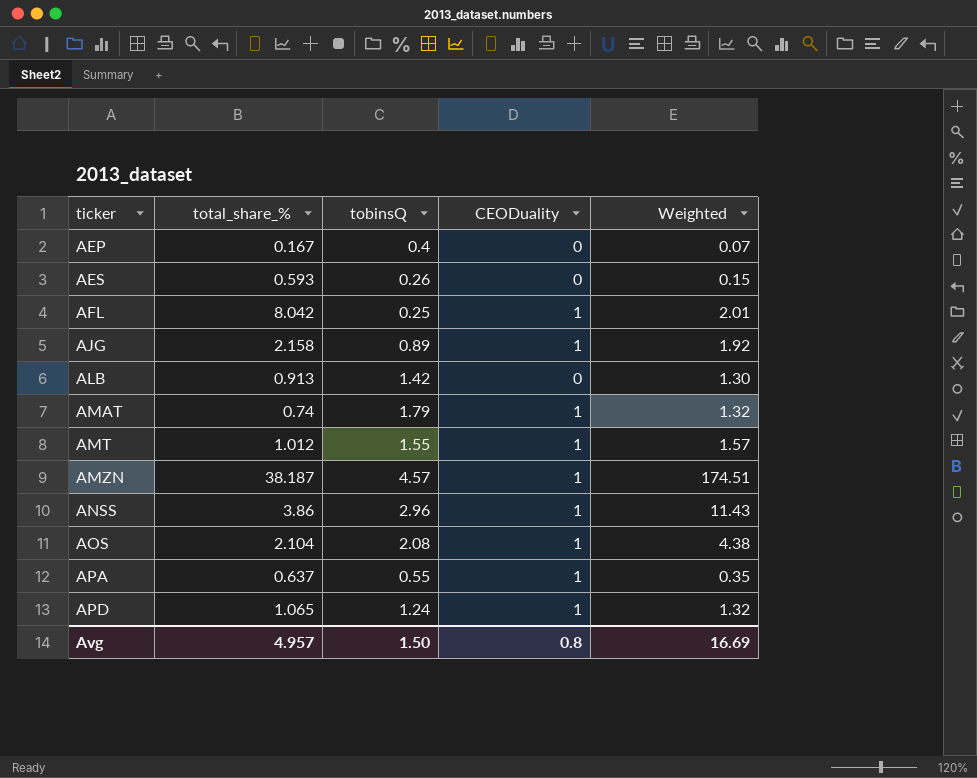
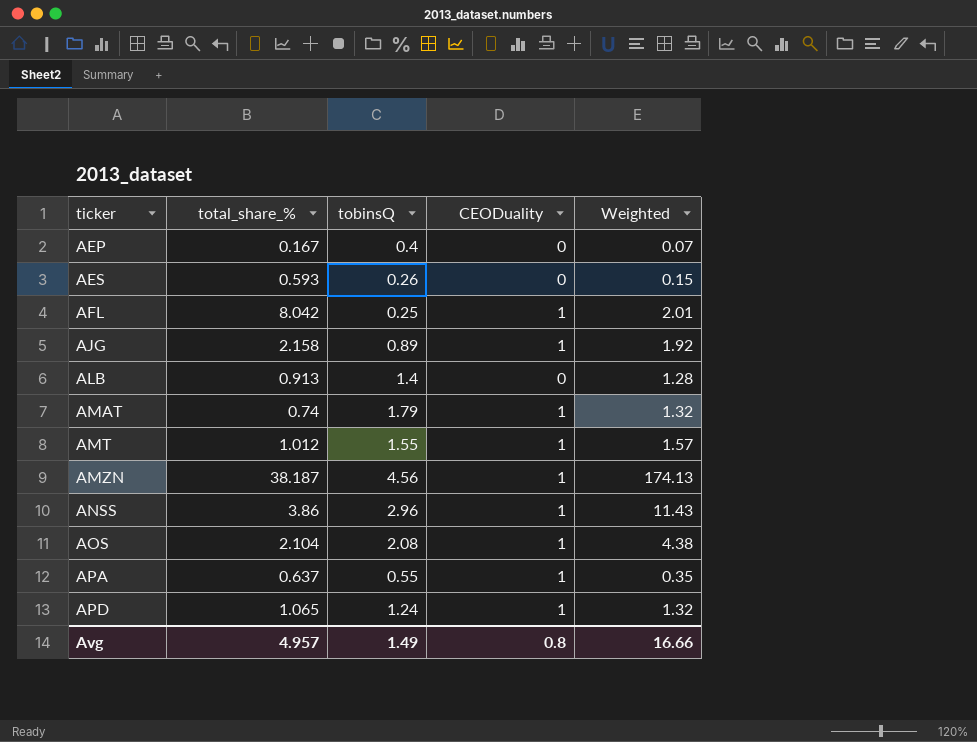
ALB | tobinsQ: 1.42 -> 1.4
ALB | Weighted: 1.30 -> 1.28
AMZN | tobinsQ: 4.57 -> 4.56
AMZN | Weighted: 174.51 -> 174.13
Avg | tobinsQ: 1.50 -> 1.49
Avg | Weighted: 16.69 -> 16.66

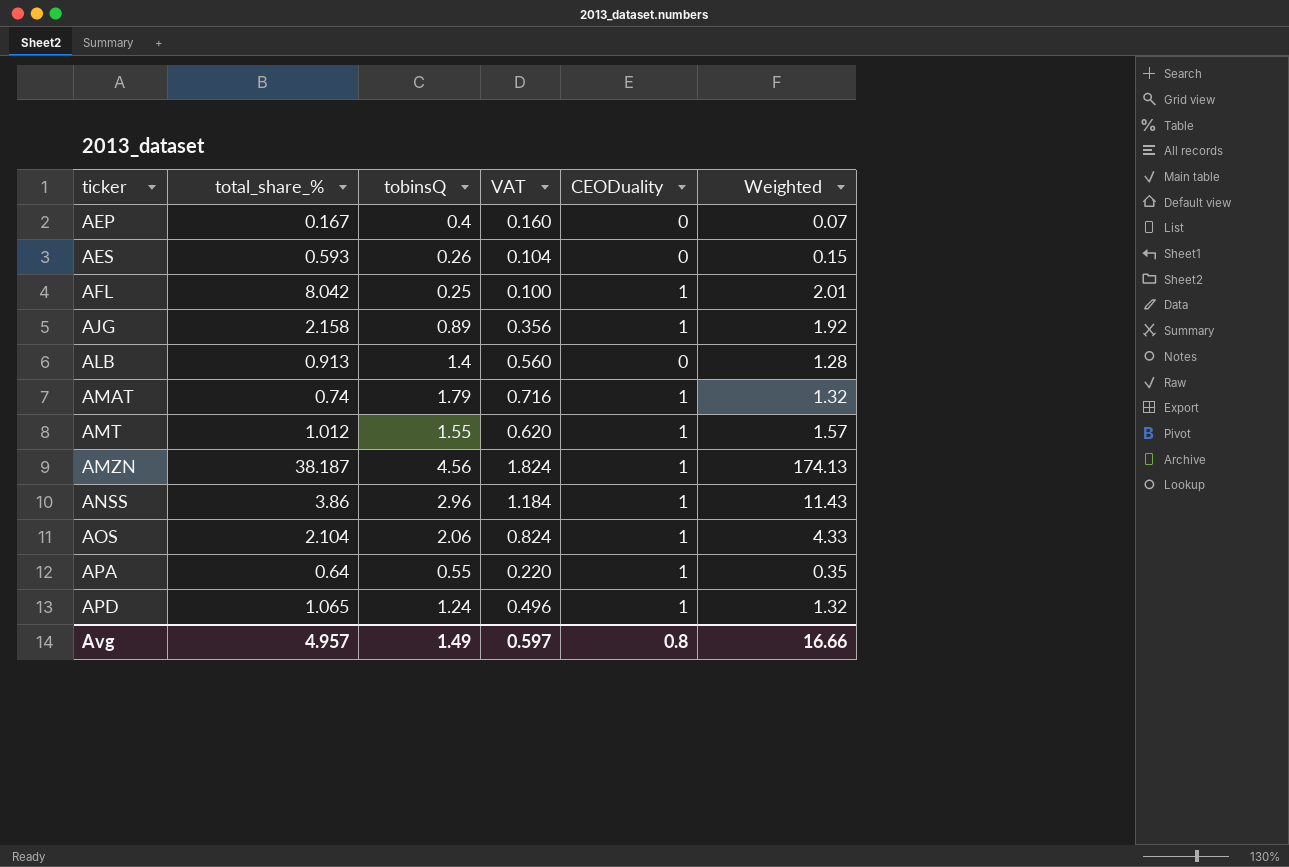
column VAT | formula: none -> [tobinsQ] * 0.4
AOS | tobinsQ: 2.08 -> 2.06
AOS | Weighted: 4.38 -> 4.33
APA | total_share_%: 0.637 -> 0.64

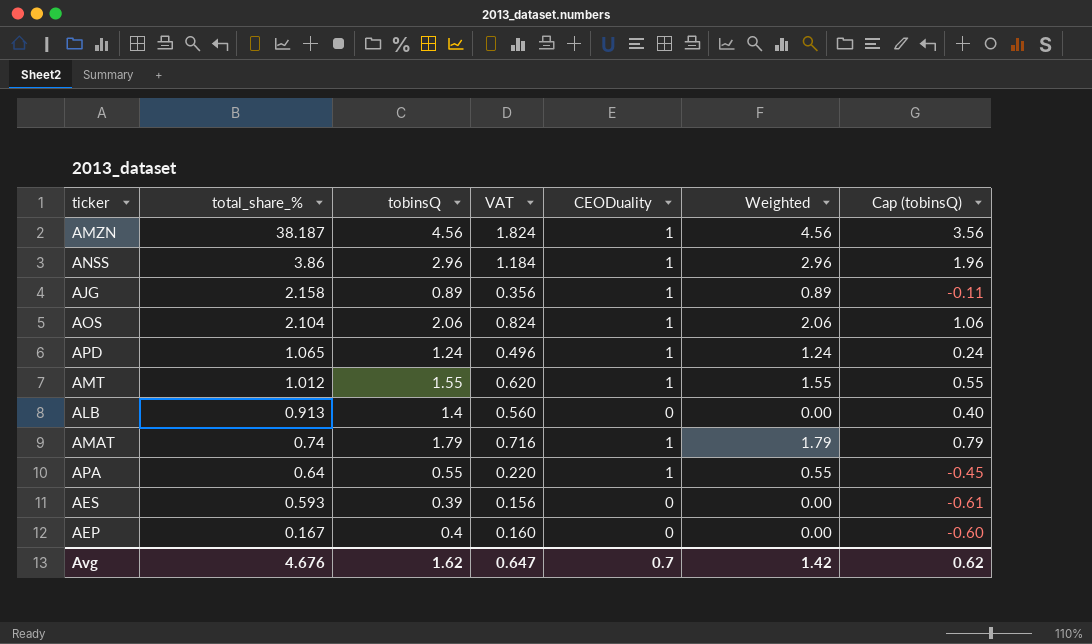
row order: ticker ascending -> total_share_% descending
column Weighted | formula: [total_share_%] * [tobinsQ] -> [tobinsQ] * [CEODuality]
column Cap (tobinsQ) | formula: none -> [tobinsQ] - 1
row AFL: 8.042 | 0.25 | 0.100 | 1 | 2.01 -> none
AES | tobinsQ: 0.26 -> 0.39
AES | VAT: 0.104 -> 0.156
Avg | total_share_%: 4.957 -> 4.676
Avg | tobinsQ: 1.49 -> 1.62
Avg | VAT: 0.597 -> 0.647
Avg | CEODuality: 0.8 -> 0.7
Avg | Weighted: 16.66 -> 1.42

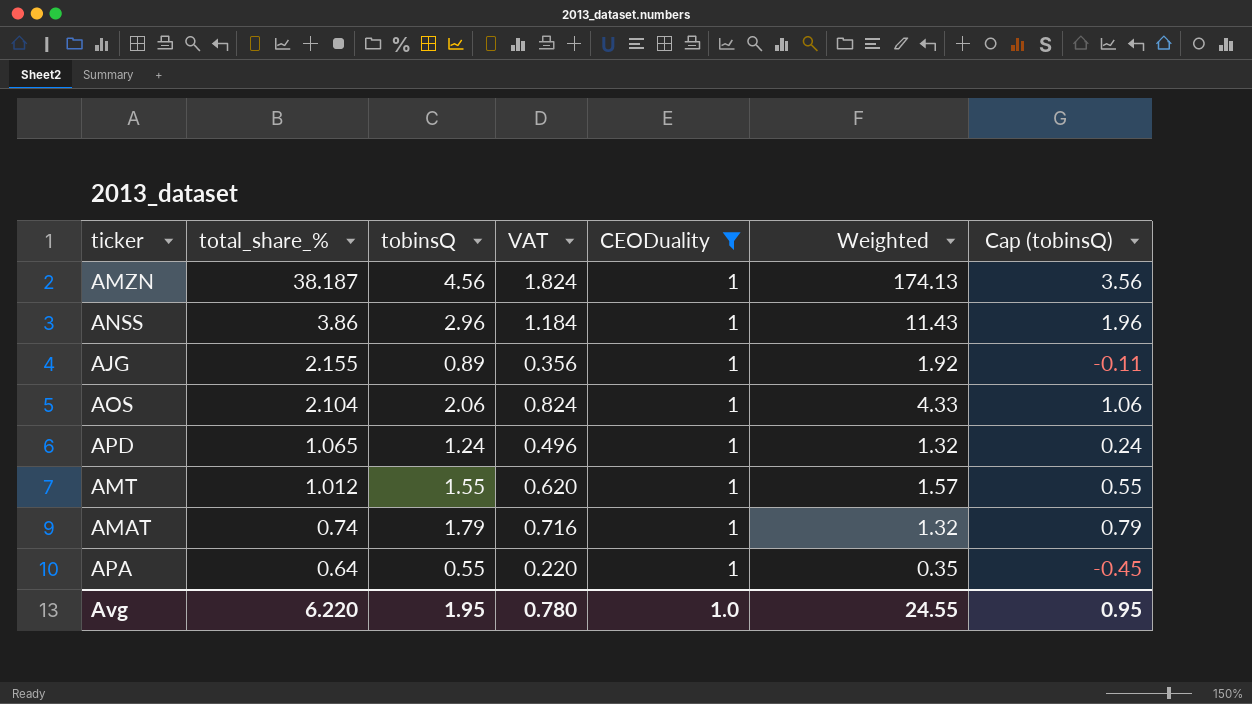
filter: none -> CEODuality = 1
column Weighted | formula: [tobinsQ] * [CEODuality] -> [total_share_%] * [tobinsQ]
AJG | total_share_%: 2.158 -> 2.155
Avg | total_share_%: 4.676 -> 6.220
Avg | tobinsQ: 1.62 -> 1.95
Avg | VAT: 0.647 -> 0.780
Avg | CEODuality: 0.7 -> 1.0
Avg | Weighted: 1.42 -> 24.55
Avg | Cap (tobinsQ): 0.62 -> 0.95

